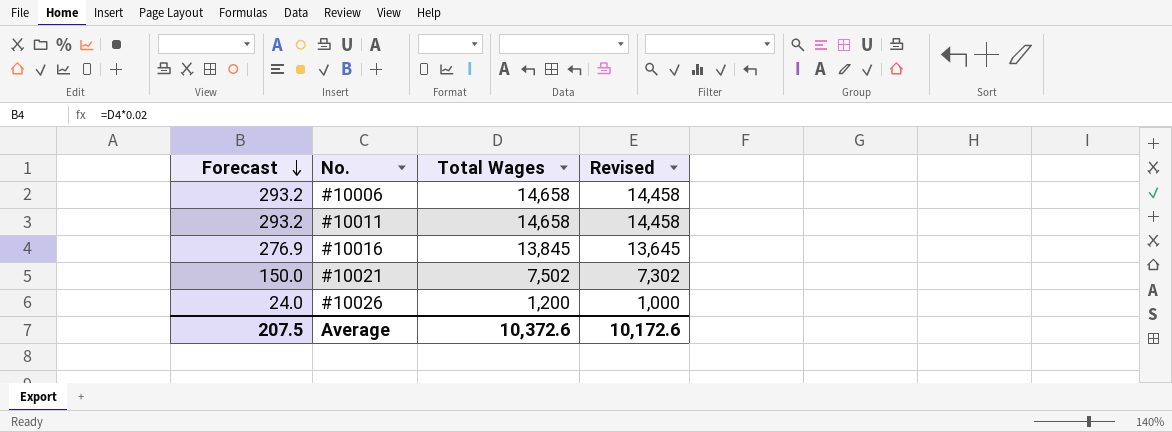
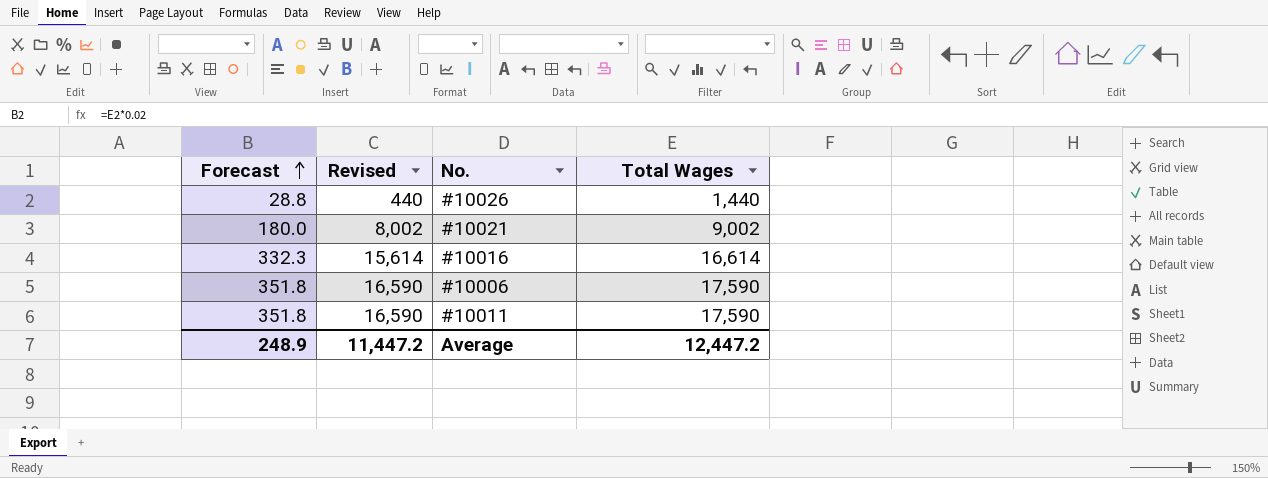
row order: Forecast descending -> Forecast ascending
column Revised | formula: [Total Wages] - 200 -> [Total Wages] - 1000
column Revised | position: 4 -> 2
#10026 | Forecast: 24.0 -> 28.8
#10026 | Total Wages: 1,200 -> 1,440
#10021 | Forecast: 150.0 -> 180.0
#10021 | Total Wages: 7,502 -> 9,002
#10016 | Forecast: 276.9 -> 332.3
#10016 | Total Wages: 13,845 -> 16,614
#10006 | Forecast: 293.2 -> 351.8
#10006 | Total Wages: 14,658 -> 17,590
#10011 | Forecast: 293.2 -> 351.8
#10011 | Total Wages: 14,658 -> 17,590
Average | Forecast: 207.5 -> 248.9
Average | Revised: 10,172.6 -> 11,447.2
Average | Total Wages: 10,372.6 -> 12,447.2

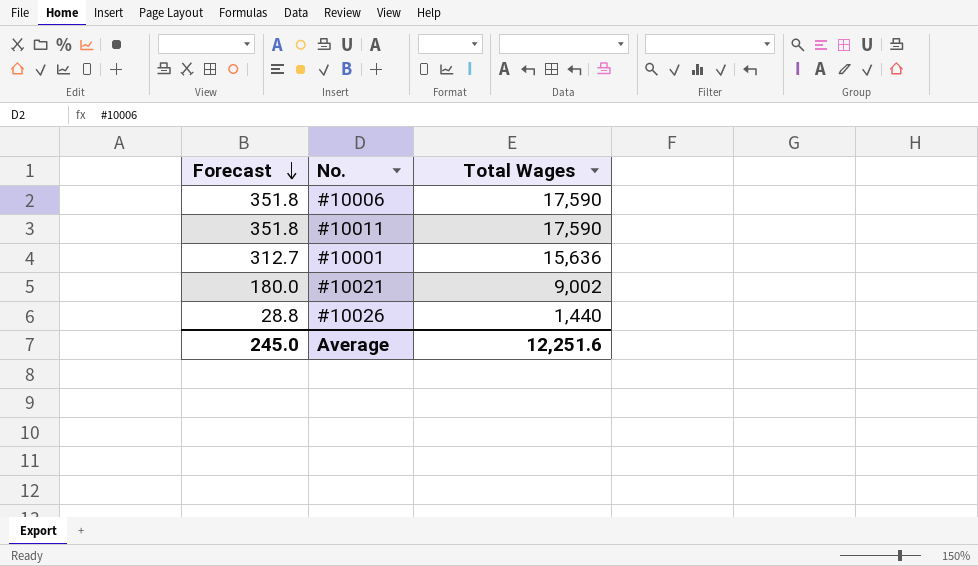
row order: Forecast ascending -> Forecast descending
column Revised | formula: [Total Wages] - 1000 -> none
row #10016: 332.3 | 15,614 | 16,614 -> none
row #10001: none -> 312.7 | 15,636
Average | Forecast: 248.9 -> 245.0
Average | Total Wages: 12,447.2 -> 12,251.6

